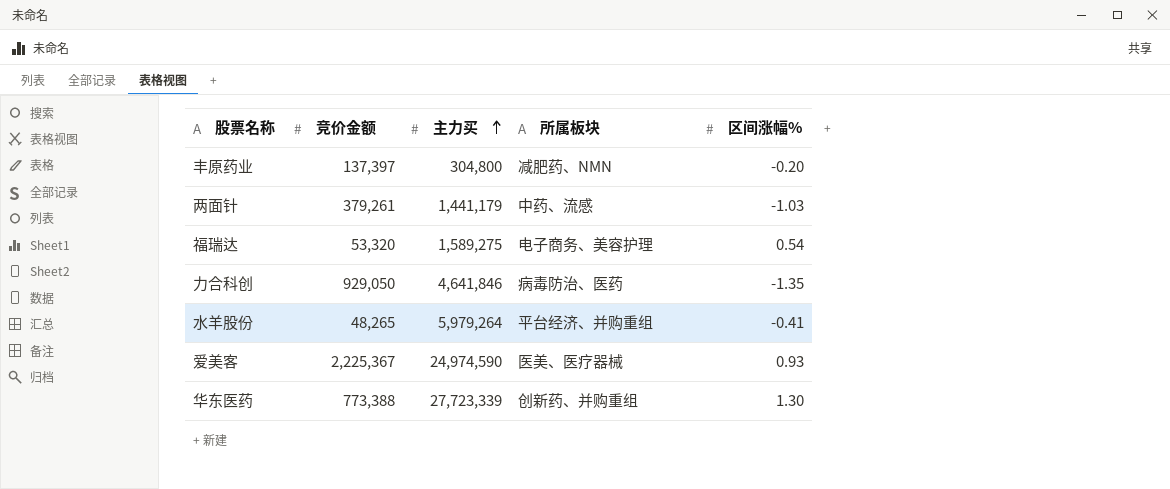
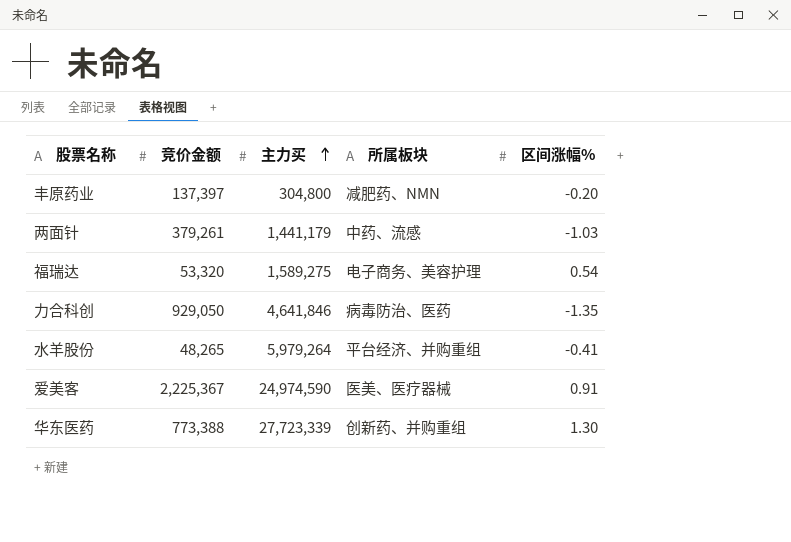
爱美客 | 区间涨幅%: 0.93 -> 0.91

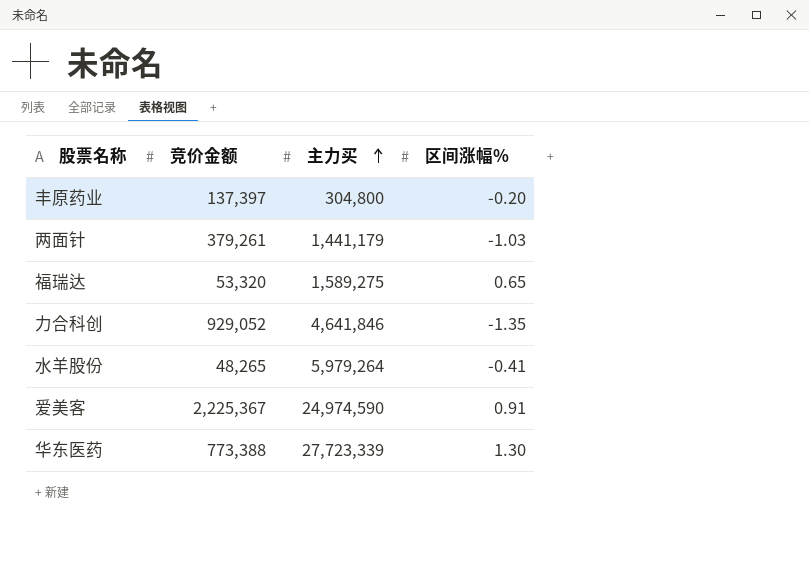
column 所属板块 | position: 4 -> none
福瑞达 | 区间涨幅%: 0.54 -> 0.65
力合科创 | 竞价金额: 929,050 -> 929,052

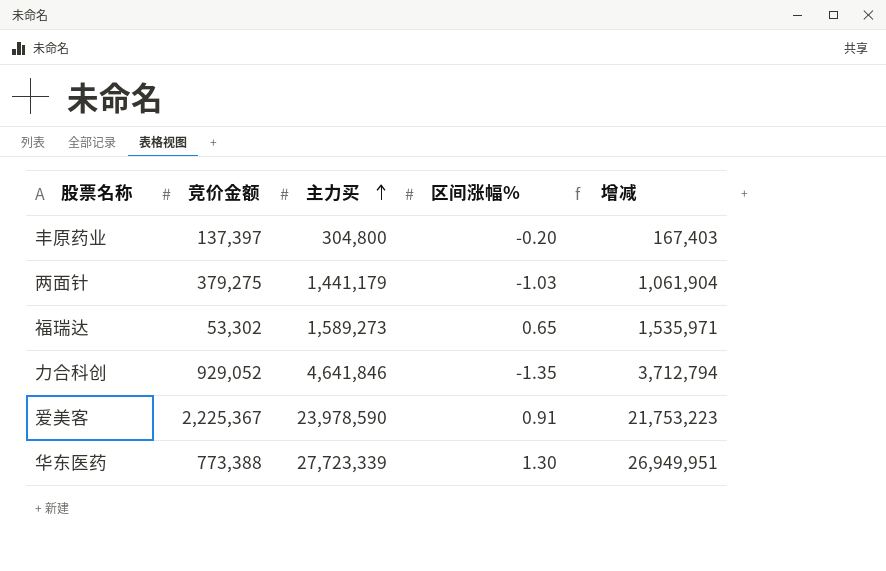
column 增减 | formula: none -> [主力买] - [竞价金额]
row 水羊股份: 48,265 | 5,979,264 | -0.41 -> none
两面针 | 竞价金额: 379,261 -> 379,275
福瑞达 | 竞价金额: 53,320 -> 53,302
福瑞达 | 主力买: 1,589,275 -> 1,589,273
爱美客 | 主力买: 24,974,590 -> 23,978,590

